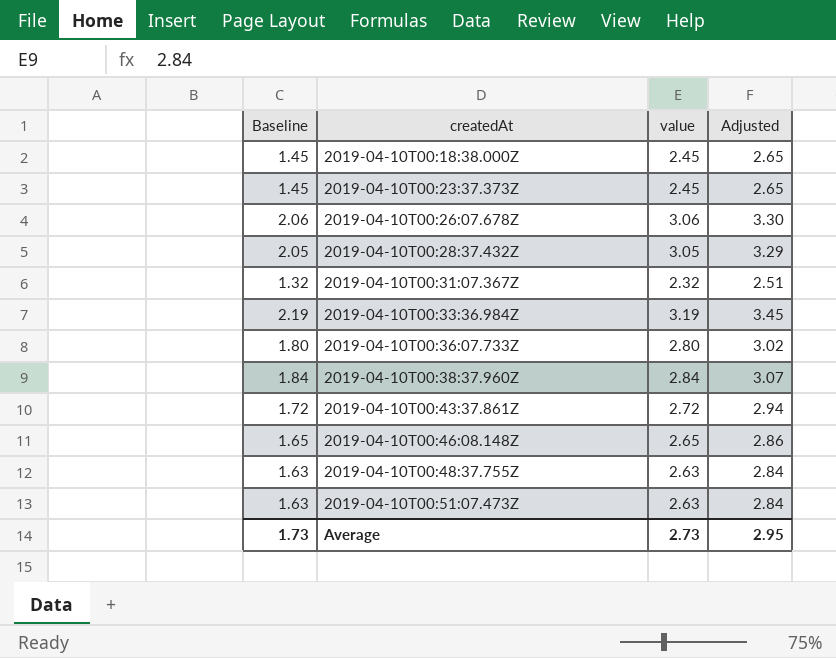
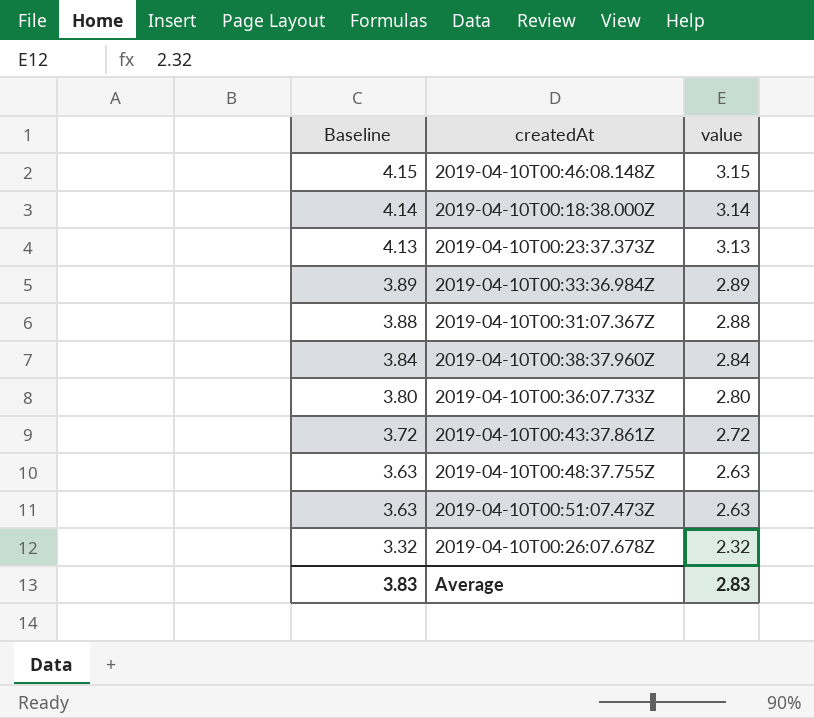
row order: createdAt ascending -> Baseline descending
column Adjusted | formula: [value] * 1.08 -> none
column Baseline | formula: [value] - 1 -> [value] + 1
row 2019-04-10T00:28:37.432Z: 2.05 | 3.05 | 3.29 -> none
2019-04-10T00:46:08.148Z | value: 2.65 -> 3.15
2019-04-10T00:18:38.000Z | value: 2.45 -> 3.14
2019-04-10T00:23:37.373Z | value: 2.45 -> 3.13
2019-04-10T00:33:36.984Z | value: 3.19 -> 2.89
2019-04-10T00:31:07.367Z | value: 2.32 -> 2.88
2019-04-10T00:26:07.678Z | value: 3.06 -> 2.32
Average | Baseline: 1.73 -> 3.83
Average | value: 2.73 -> 2.83

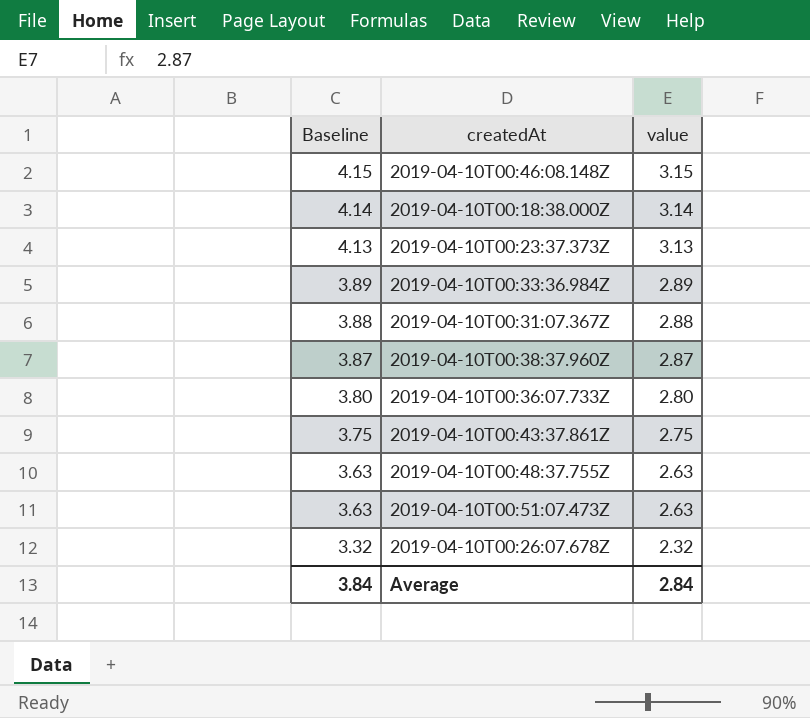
2019-04-10T00:38:37.960Z | Baseline: 3.84 -> 3.87
2019-04-10T00:38:37.960Z | value: 2.84 -> 2.87
2019-04-10T00:43:37.861Z | Baseline: 3.72 -> 3.75
2019-04-10T00:43:37.861Z | value: 2.72 -> 2.75
Average | Baseline: 3.83 -> 3.84
Average | value: 2.83 -> 2.84

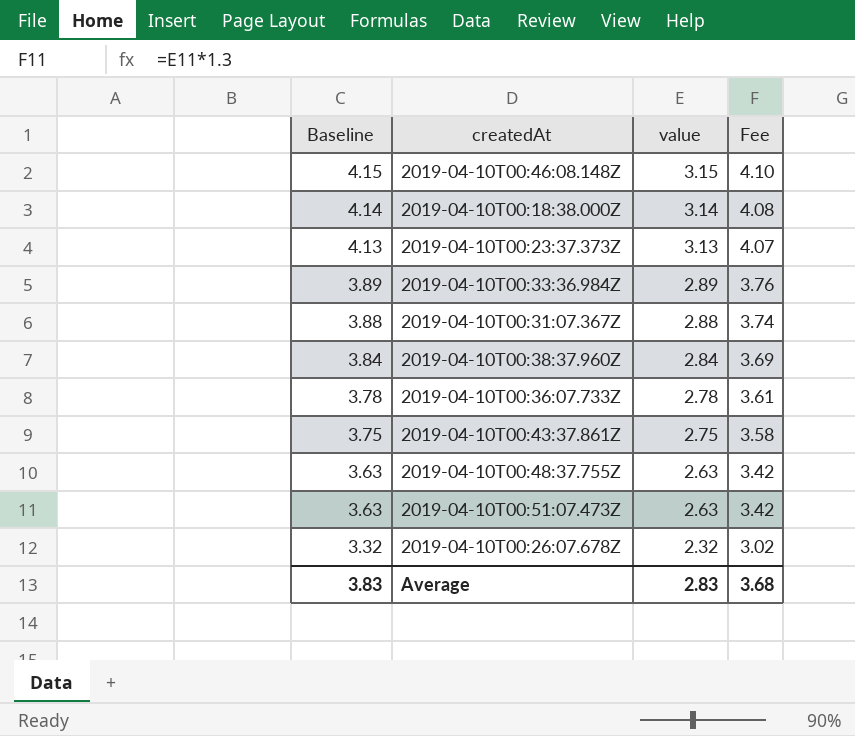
column Fee | formula: none -> [value] * 1.3
2019-04-10T00:38:37.960Z | Baseline: 3.87 -> 3.84
2019-04-10T00:38:37.960Z | value: 2.87 -> 2.84
2019-04-10T00:36:07.733Z | Baseline: 3.80 -> 3.78
2019-04-10T00:36:07.733Z | value: 2.80 -> 2.78
Average | Baseline: 3.84 -> 3.83
Average | value: 2.84 -> 2.83

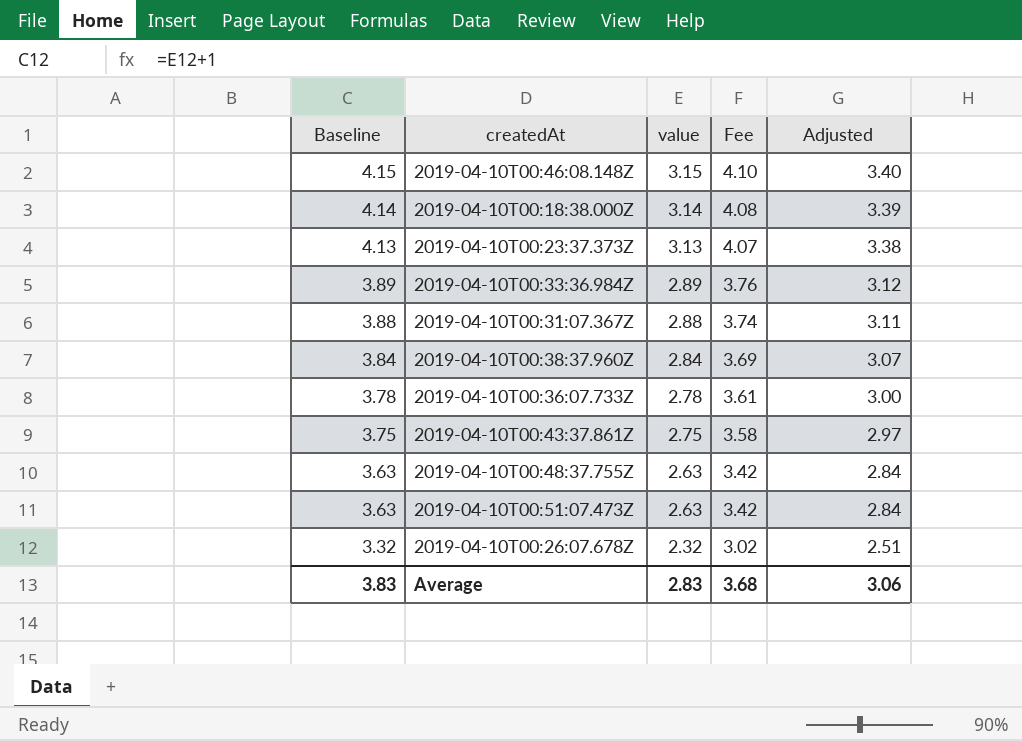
column Adjusted | formula: none -> [value] * 1.08

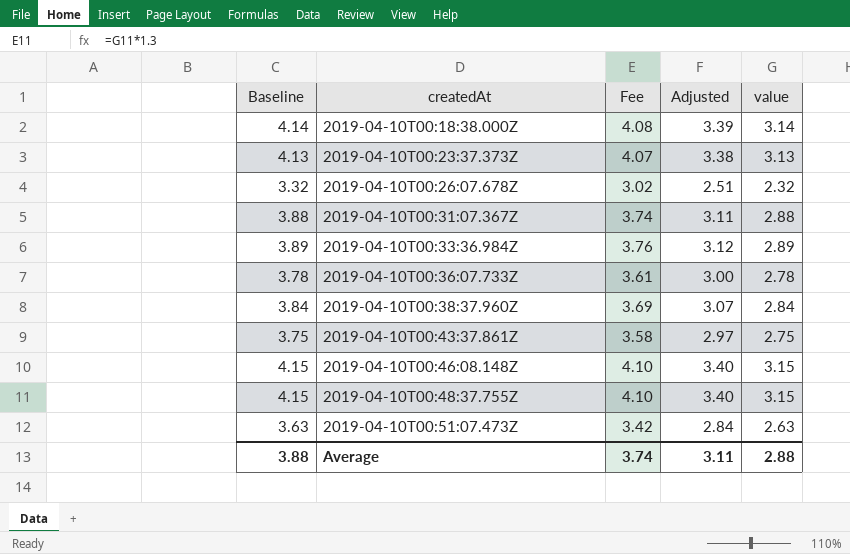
row order: Baseline descending -> createdAt ascending
column value | position: 3 -> 5
2019-04-10T00:48:37.755Z | Baseline: 3.63 -> 4.15
2019-04-10T00:48:37.755Z | Fee: 3.42 -> 4.10
2019-04-10T00:48:37.755Z | Adjusted: 2.84 -> 3.40
2019-04-10T00:48:37.755Z | value: 2.63 -> 3.15
Average | Baseline: 3.83 -> 3.88
Average | Fee: 3.68 -> 3.74
Average | Adjusted: 3.06 -> 3.11
Average | value: 2.83 -> 2.88

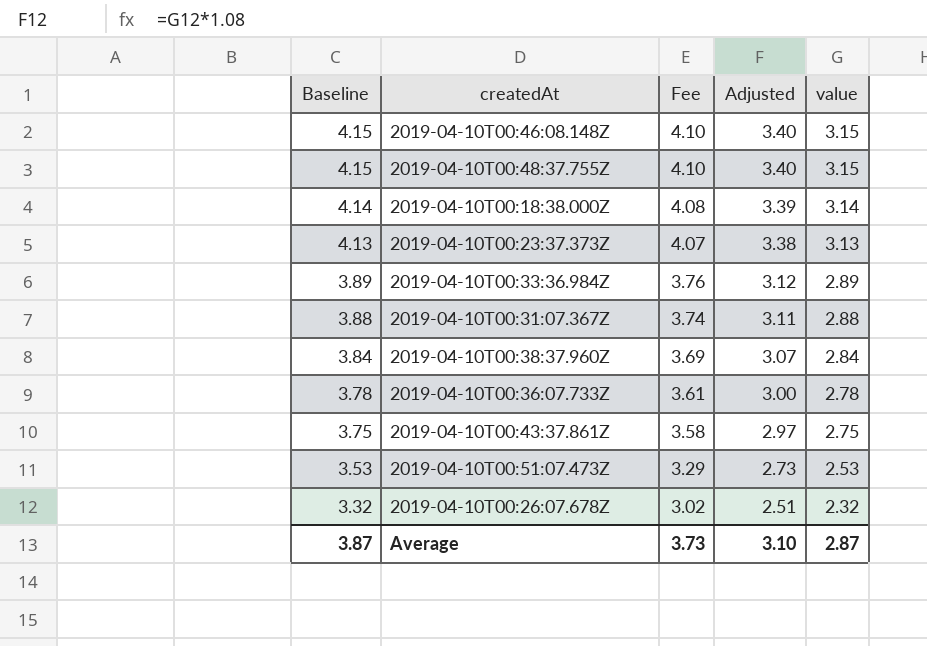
row order: createdAt ascending -> Baseline descending
2019-04-10T00:51:07.473Z | Baseline: 3.63 -> 3.53
2019-04-10T00:51:07.473Z | Fee: 3.42 -> 3.29
2019-04-10T00:51:07.473Z | Adjusted: 2.84 -> 2.73
2019-04-10T00:51:07.473Z | value: 2.63 -> 2.53
Average | Baseline: 3.88 -> 3.87
Average | Fee: 3.74 -> 3.73
Average | Adjusted: 3.11 -> 3.10
Average | value: 2.88 -> 2.87

